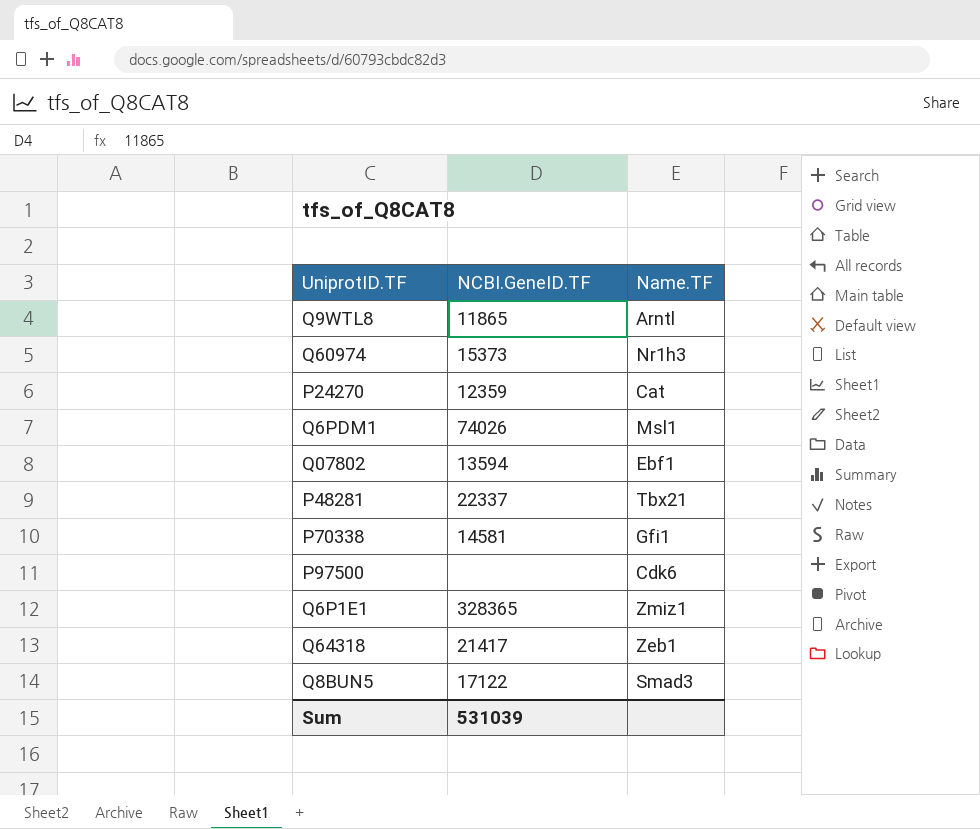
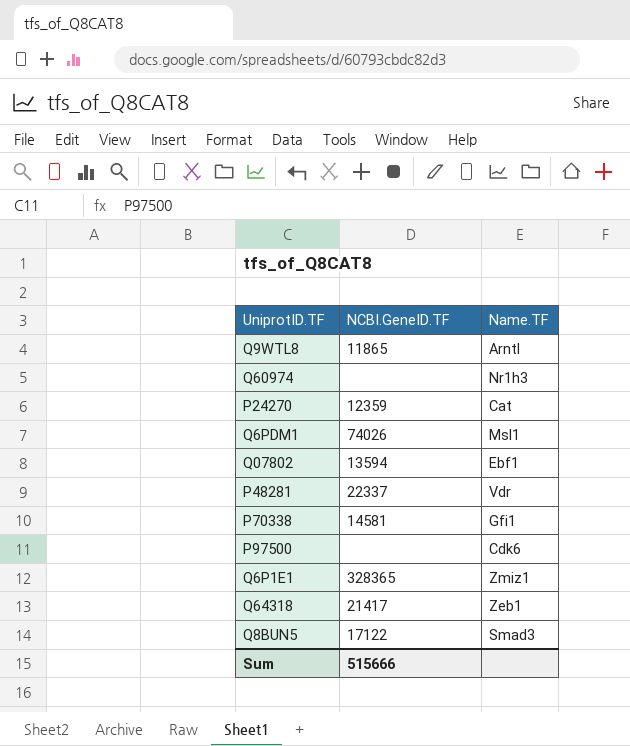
Q60974 | NCBI.GeneID.TF: 15373 -> none
P48281 | Name.TF: Tbx21 -> Vdr
Sum | NCBI.GeneID.TF: 531039 -> 515666

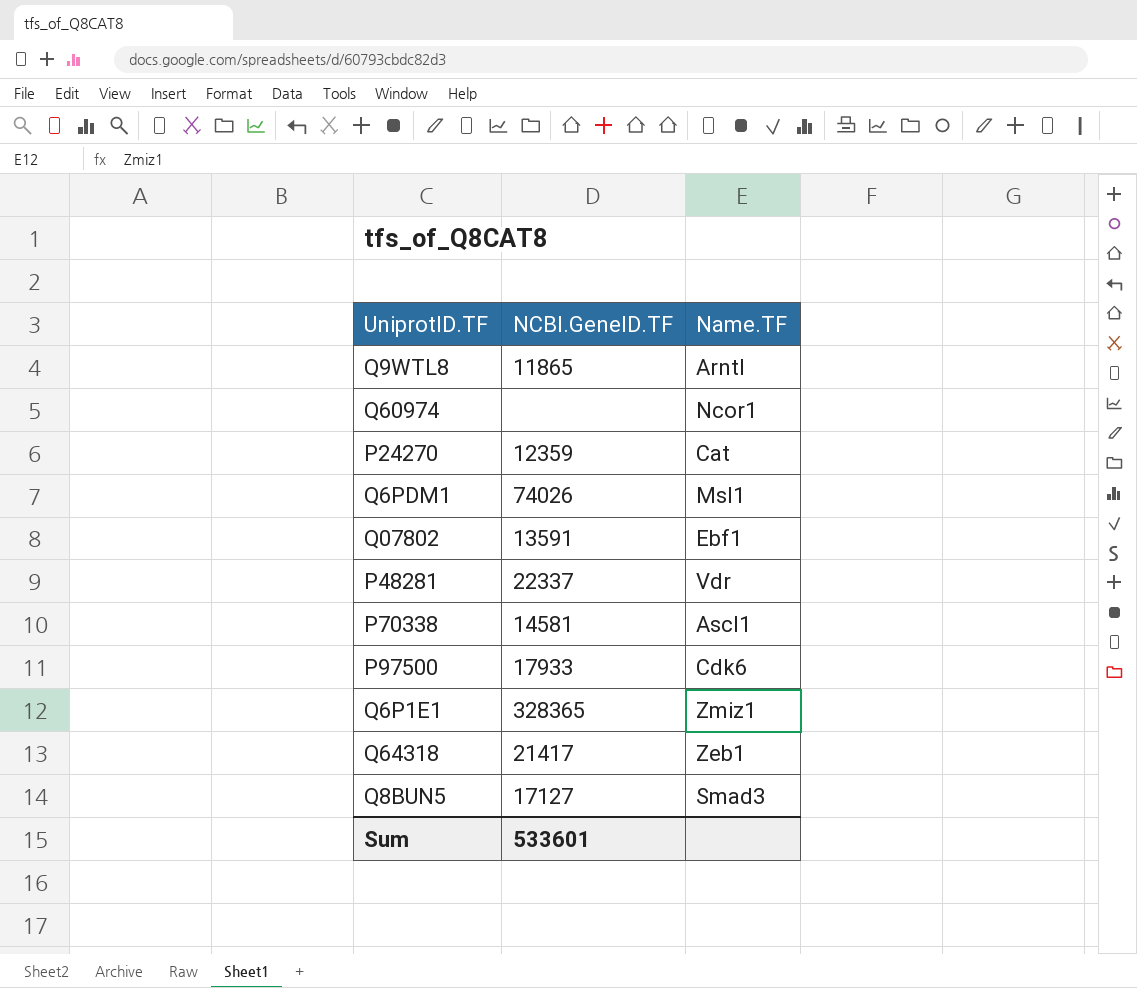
Q60974 | Name.TF: Nr1h3 -> Ncor1
Q07802 | NCBI.GeneID.TF: 13594 -> 13591
P70338 | Name.TF: Gfi1 -> Ascl1
P97500 | NCBI.GeneID.TF: none -> 17933
Q8BUN5 | NCBI.GeneID.TF: 17122 -> 17127
Sum | NCBI.GeneID.TF: 515666 -> 533601

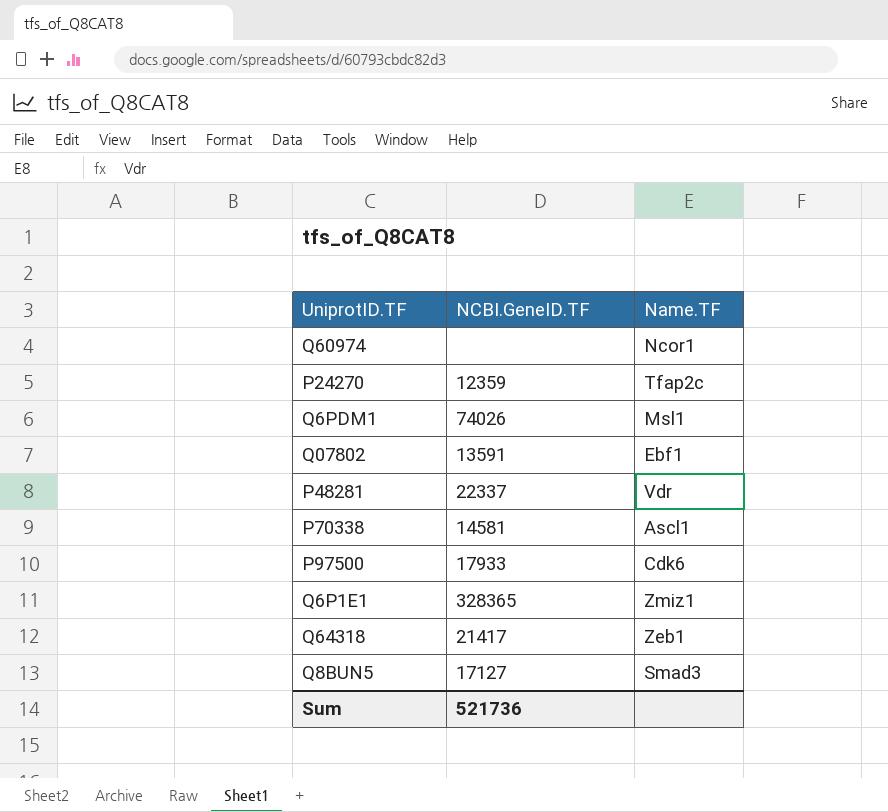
row Q9WTL8: 11865 | Arntl -> none
P24270 | Name.TF: Cat -> Tfap2c
Sum | NCBI.GeneID.TF: 533601 -> 521736

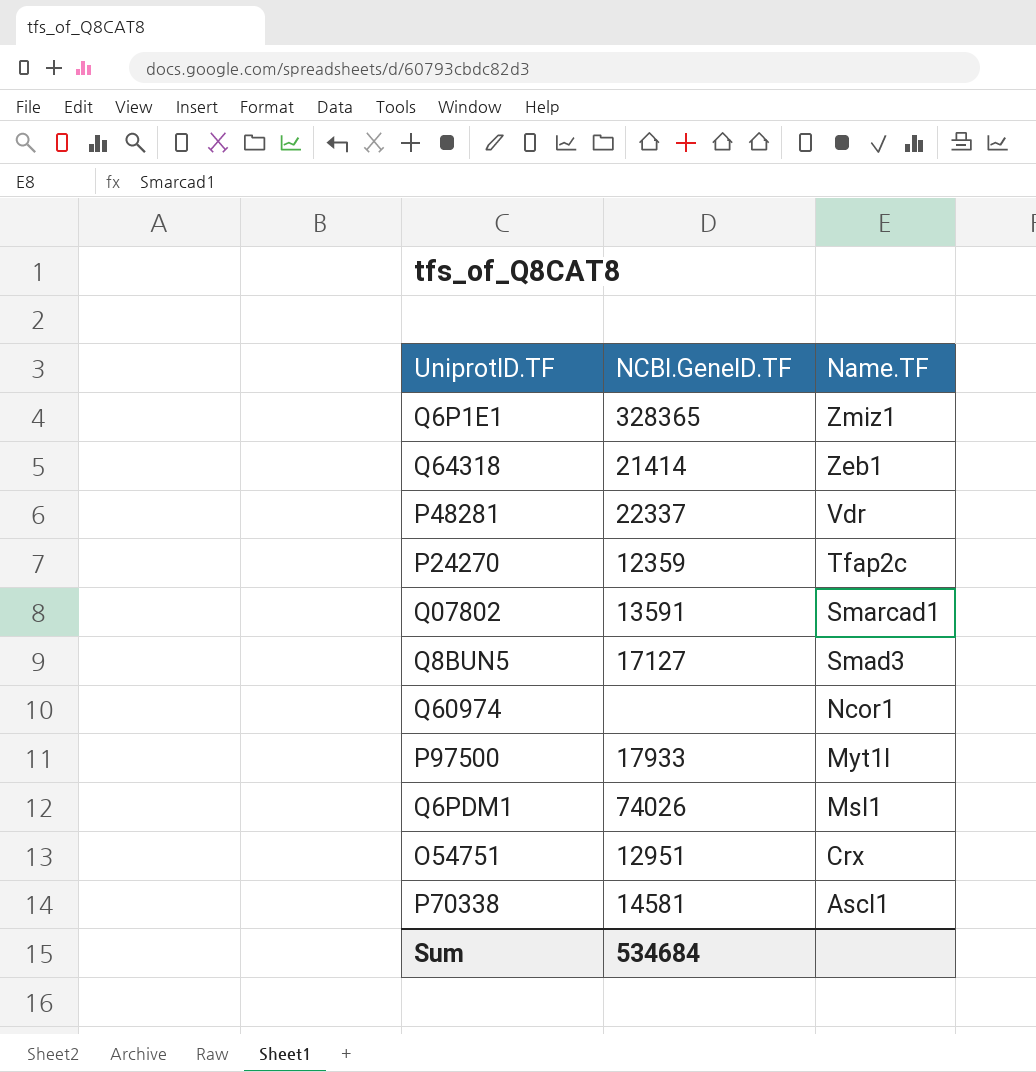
row order: none -> Name.TF descending
Q64318 | NCBI.GeneID.TF: 21417 -> 21414
Q07802 | Name.TF: Ebf1 -> Smarcad1
P97500 | Name.TF: Cdk6 -> Myt1l
row O54751: none -> 12951 | Crx
Sum | NCBI.GeneID.TF: 521736 -> 534684

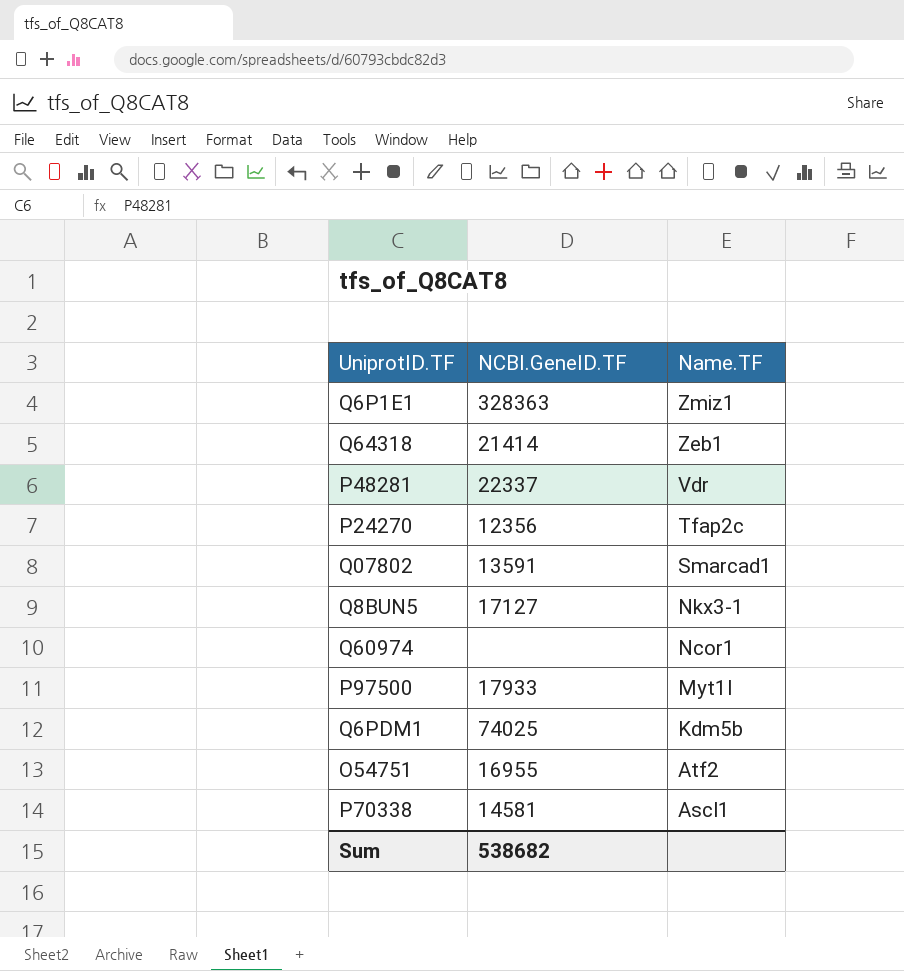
Q6P1E1 | NCBI.GeneID.TF: 328365 -> 328363
P24270 | NCBI.GeneID.TF: 12359 -> 12356
Q8BUN5 | Name.TF: Smad3 -> Nkx3-1
Q6PDM1 | NCBI.GeneID.TF: 74026 -> 74025
Q6PDM1 | Name.TF: Msl1 -> Kdm5b
O54751 | NCBI.GeneID.TF: 12951 -> 16955
O54751 | Name.TF: Crx -> Atf2
Sum | NCBI.GeneID.TF: 534684 -> 538682

